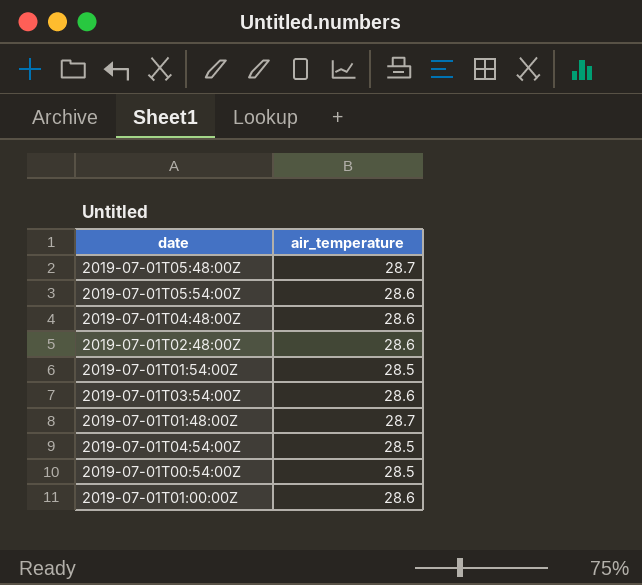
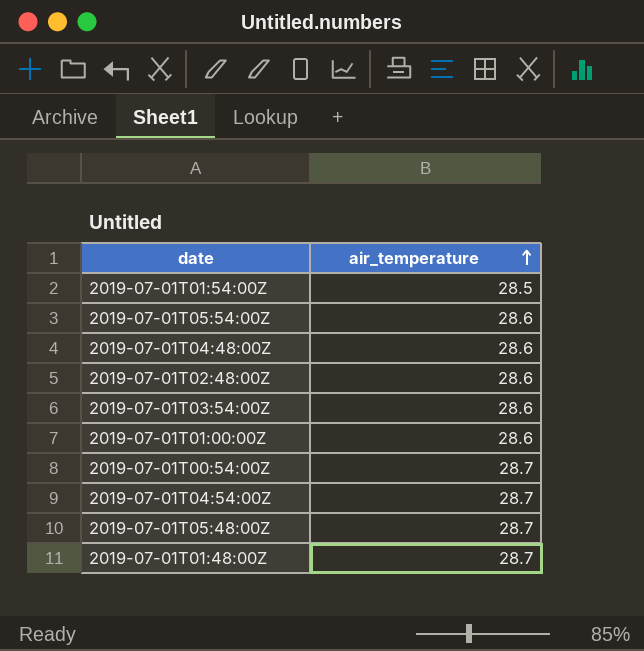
row order: none -> air_temperature ascending
2019-07-01T00:54:00Z | air_temperature: 28.5 -> 28.7
2019-07-01T04:54:00Z | air_temperature: 28.5 -> 28.7

